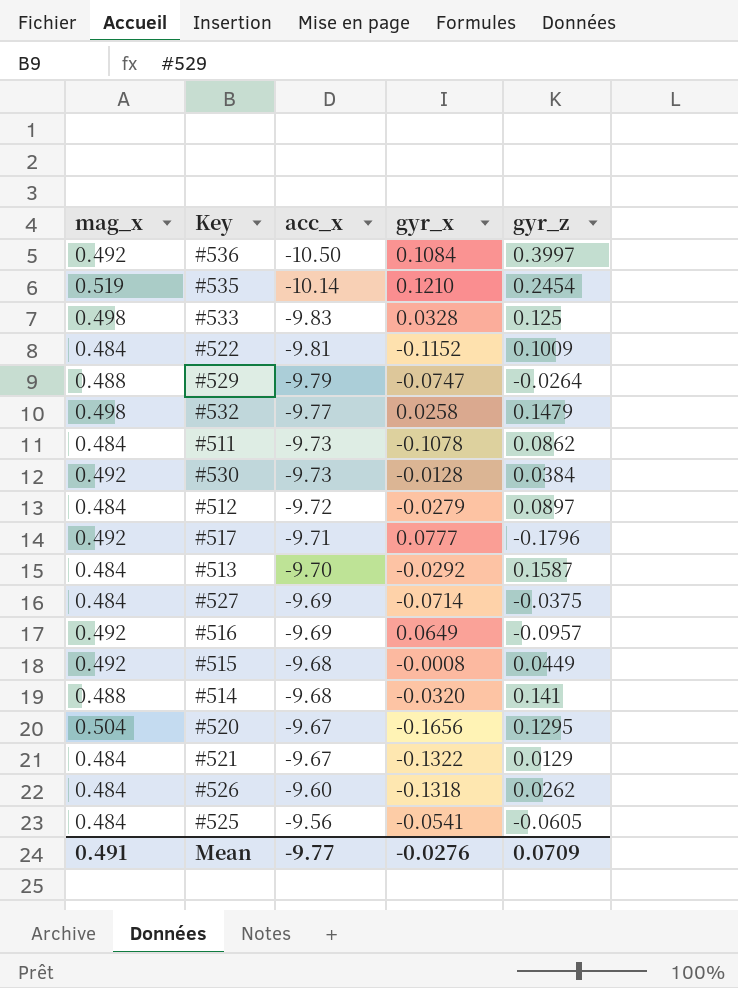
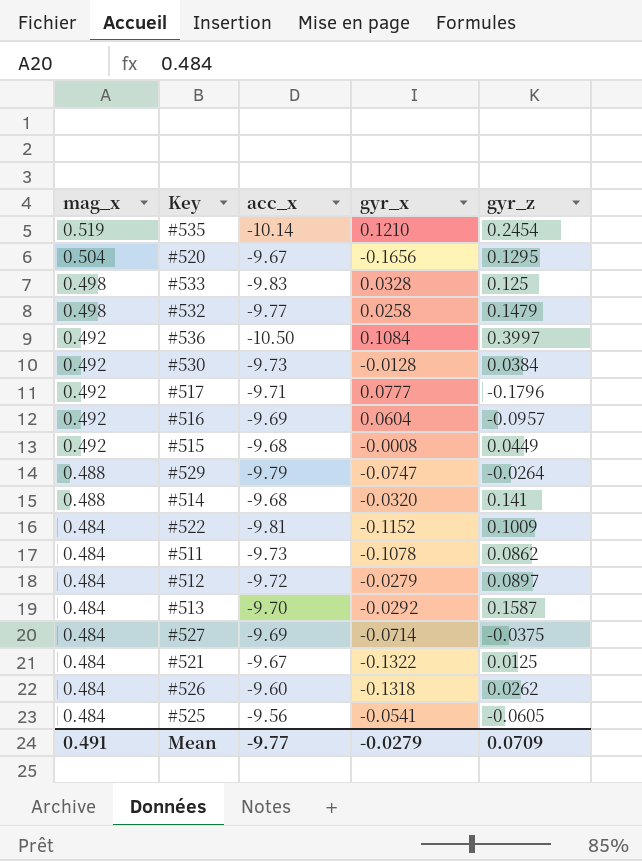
row order: acc_x ascending -> mag_x descending
#516 | gyr_x: 0.0649 -> 0.0604
#521 | gyr_z: 0.0129 -> 0.0125
Mean | gyr_x: -0.0276 -> -0.0279

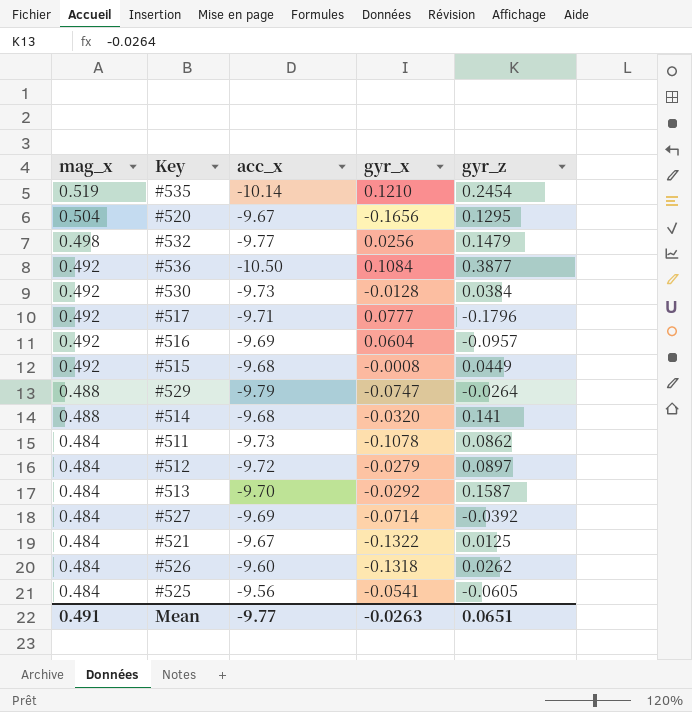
row #533: 0.498 | -9.83 | 0.0328 | 0.125 -> none
row #522: 0.484 | -9.81 | -0.1152 | 0.1009 -> none
#532 | gyr_x: 0.0258 -> 0.0256
#536 | gyr_z: 0.3997 -> 0.3877
#527 | gyr_z: -0.0375 -> -0.0392
Mean | gyr_x: -0.0279 -> -0.0263
Mean | gyr_z: 0.0709 -> 0.0651

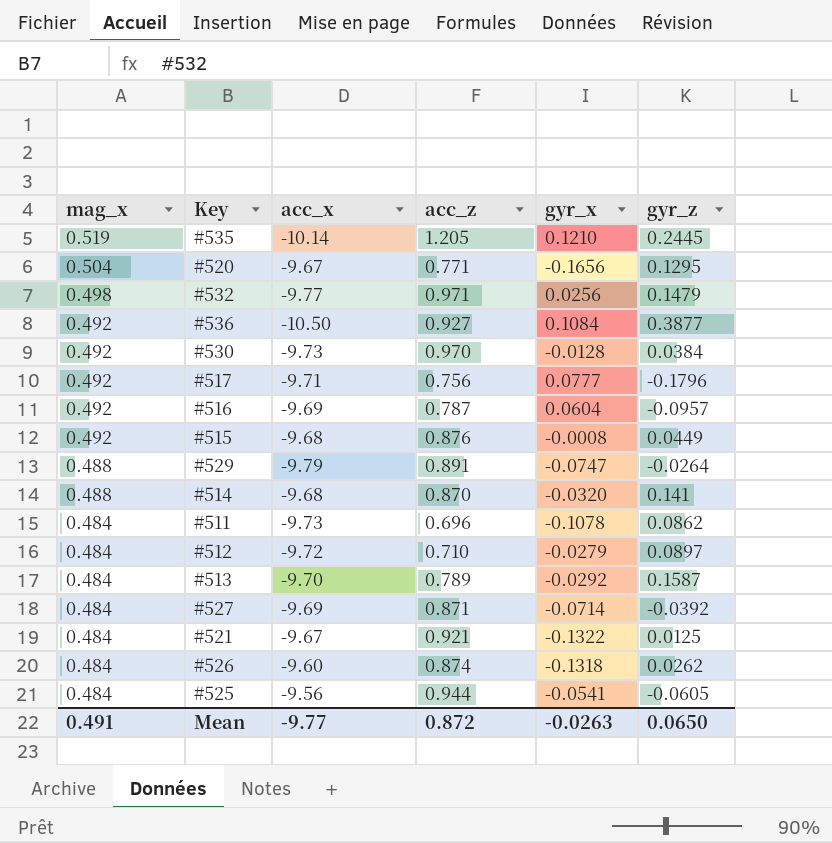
column acc_z | position: none -> 4
#535 | gyr_z: 0.2454 -> 0.2445
Mean | gyr_z: 0.0651 -> 0.0650

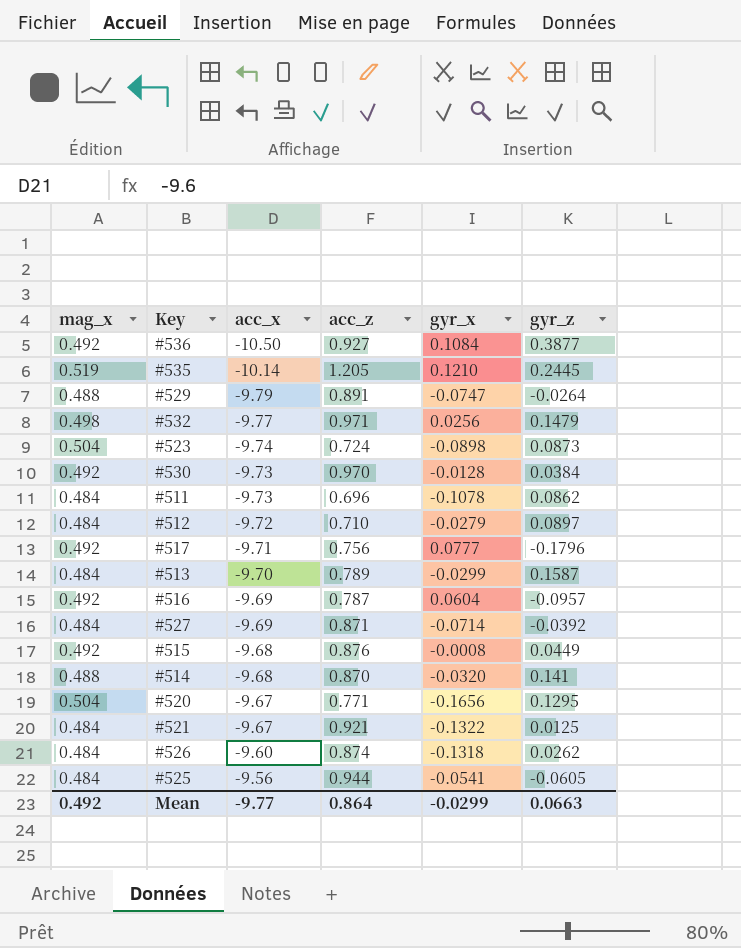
row order: mag_x descending -> acc_x ascending
row #523: none -> 0.504 | -9.74 | 0.724 | -0.0898 | 0.0873
#513 | gyr_x: -0.0292 -> -0.0299
Mean | mag_x: 0.491 -> 0.492
Mean | acc_z: 0.872 -> 0.864
Mean | gyr_x: -0.0263 -> -0.0299
Mean | gyr_z: 0.0650 -> 0.0663

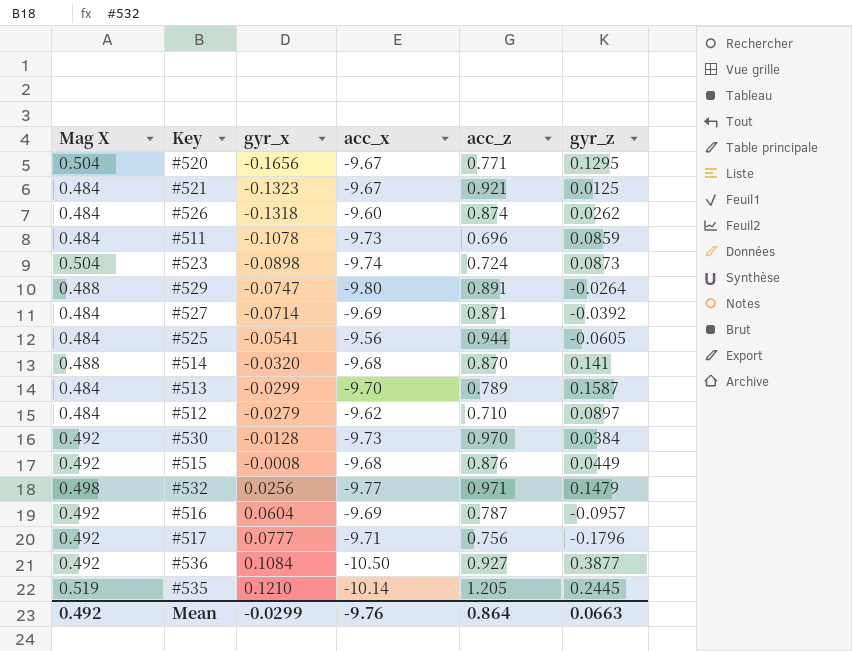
row order: acc_x ascending -> gyr_x ascending
column name: mag_x -> Mag X
column gyr_x | position: 5 -> 3
#521 | gyr_x: -0.1322 -> -0.1323
#511 | gyr_z: 0.0862 -> 0.0859
#529 | acc_x: -9.79 -> -9.80
#512 | acc_x: -9.72 -> -9.62
Mean | acc_x: -9.77 -> -9.76

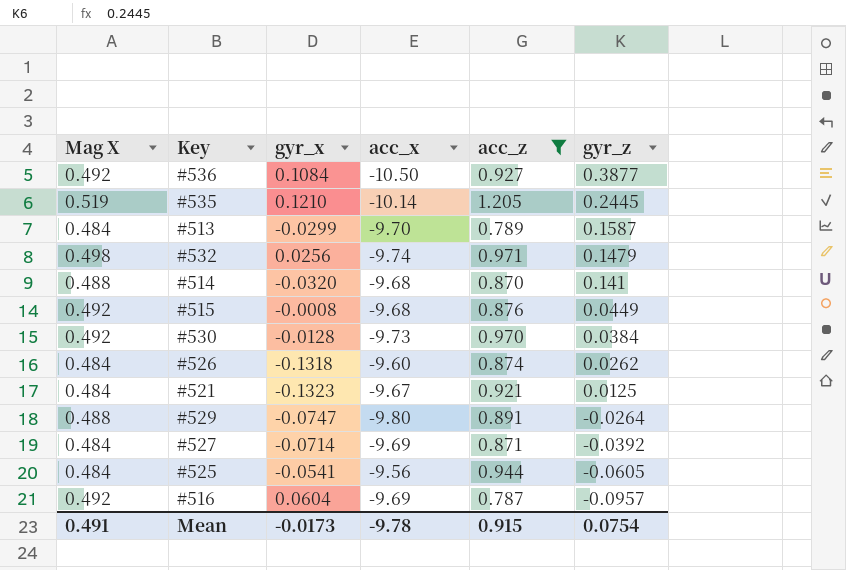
filter: none -> acc_z >= 0.787
row order: gyr_x ascending -> gyr_z descending
#532 | acc_x: -9.77 -> -9.74
Mean | Mag X: 0.492 -> 0.491
Mean | gyr_x: -0.0299 -> -0.0173
Mean | acc_x: -9.76 -> -9.78
Mean | acc_z: 0.864 -> 0.915
Mean | gyr_z: 0.0663 -> 0.0754

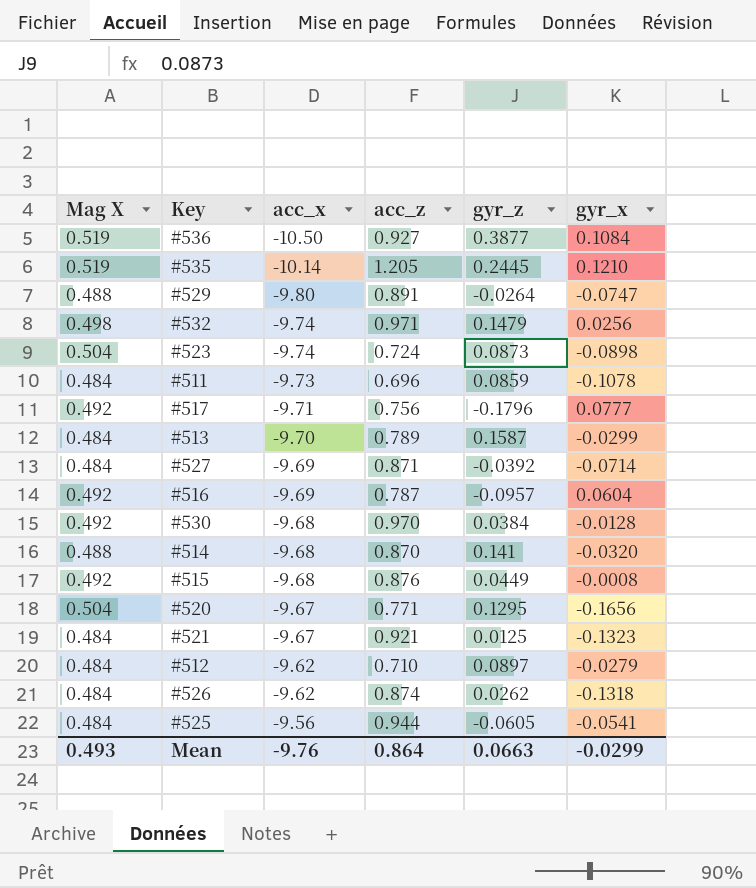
filter: acc_z >= 0.787 -> none
row order: gyr_z descending -> acc_x ascending
column gyr_x | position: 3 -> 6
#536 | Mag X: 0.492 -> 0.519
#530 | acc_x: -9.73 -> -9.68
#526 | acc_x: -9.60 -> -9.62
Mean | Mag X: 0.491 -> 0.493
Mean | acc_x: -9.78 -> -9.76
Mean | acc_z: 0.915 -> 0.864
Mean | gyr_z: 0.0754 -> 0.0663
Mean | gyr_x: -0.0173 -> -0.0299

